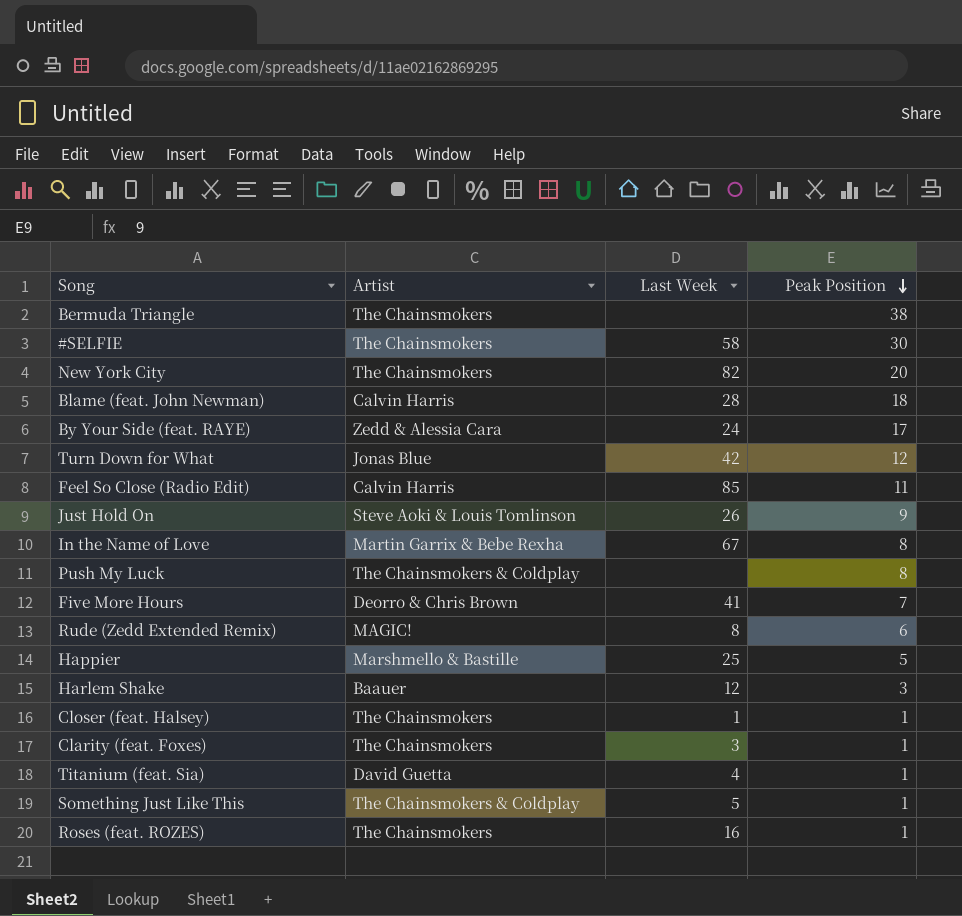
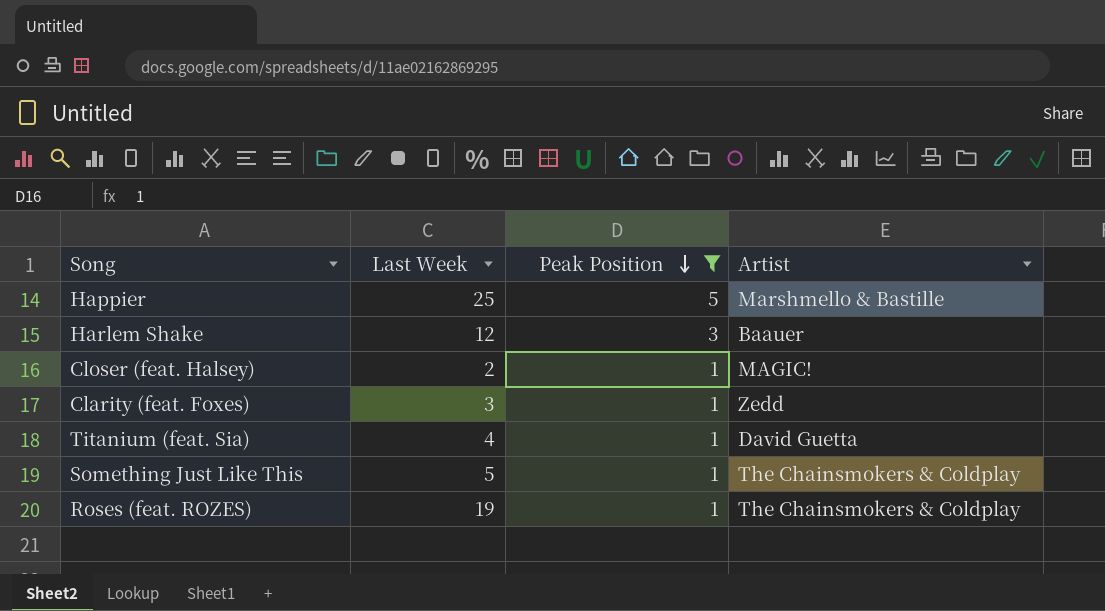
filter: none -> Peak Position <= 5
column Artist | position: 2 -> 4
Closer (feat. Halsey) | Last Week: 1 -> 2
Closer (feat. Halsey) | Artist: The Chainsmokers -> MAGIC!
Clarity (feat. Foxes) | Artist: The Chainsmokers -> Zedd
Roses (feat. ROZES) | Last Week: 16 -> 19
Roses (feat. ROZES) | Artist: The Chainsmokers -> The Chainsmokers & Coldplay

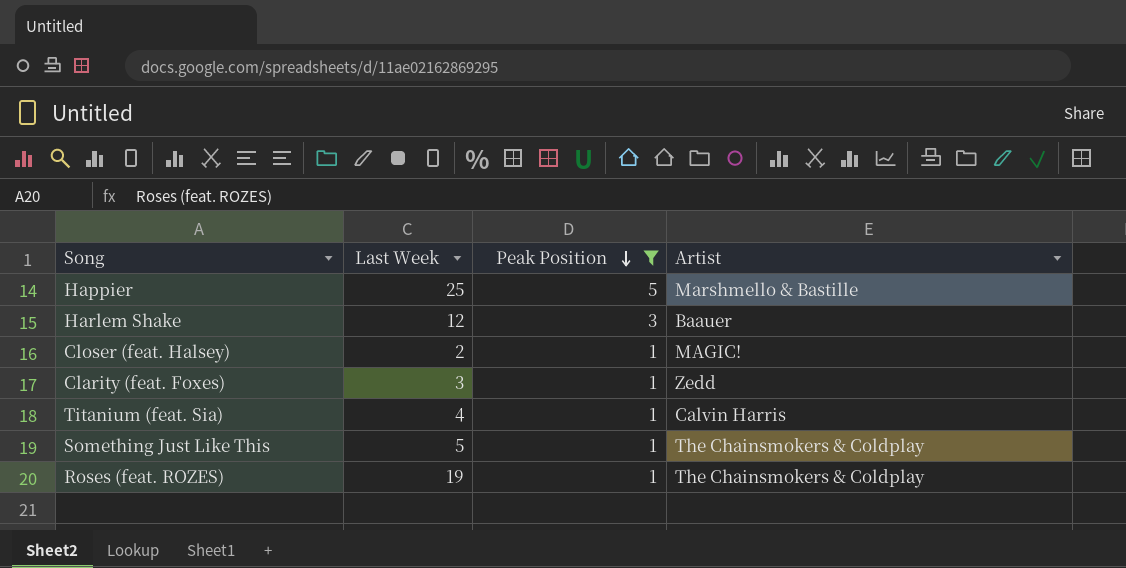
Titanium (feat. Sia) | Artist: David Guetta -> Calvin Harris

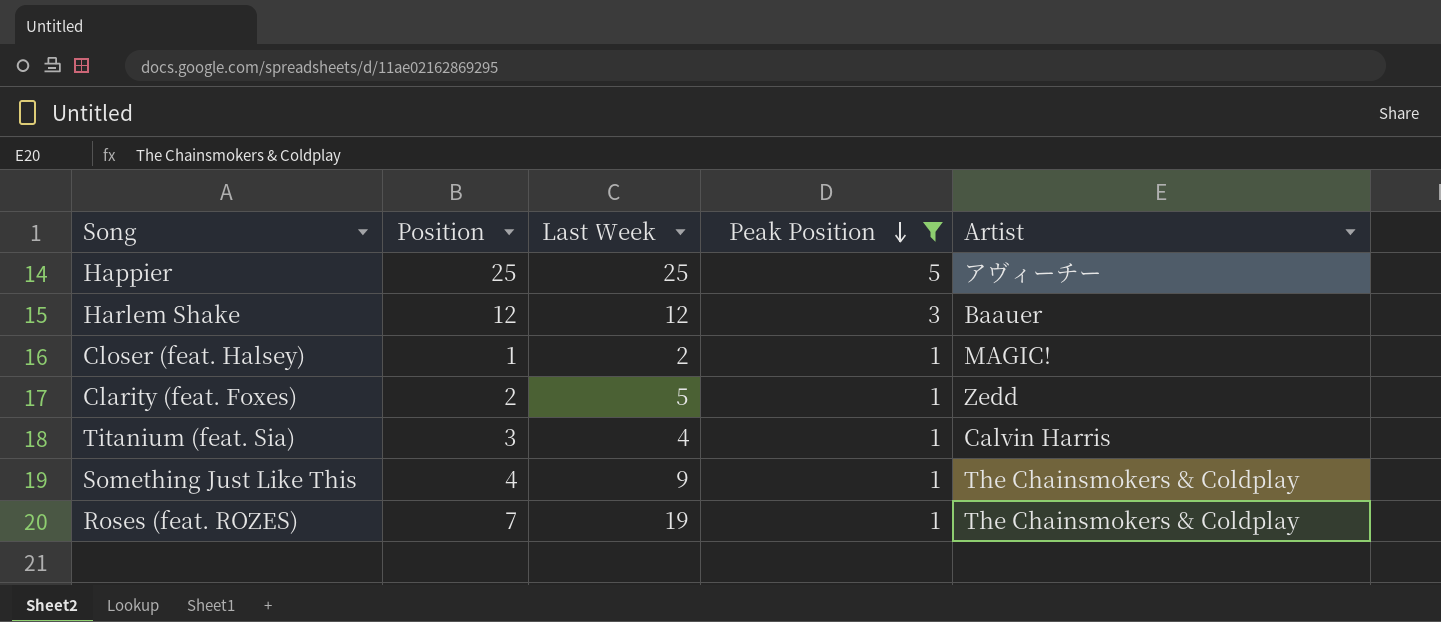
column Position | position: none -> 2
Happier | Artist: Marshmello & Bastille -> アヴィーチー
Clarity (feat. Foxes) | Last Week: 3 -> 5
Something Just Like This | Last Week: 5 -> 9

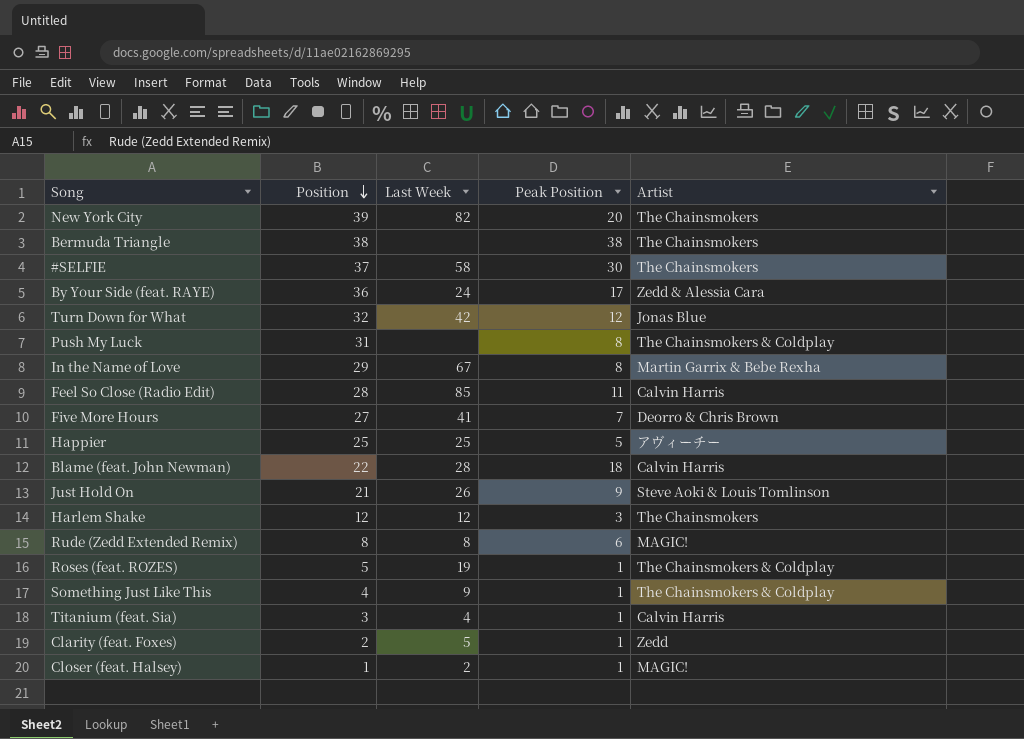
filter: Peak Position <= 5 -> none
row order: Peak Position descending -> Position descending
Harlem Shake | Artist: Baauer -> The Chainsmokers
Roses (feat. ROZES) | Position: 7 -> 5

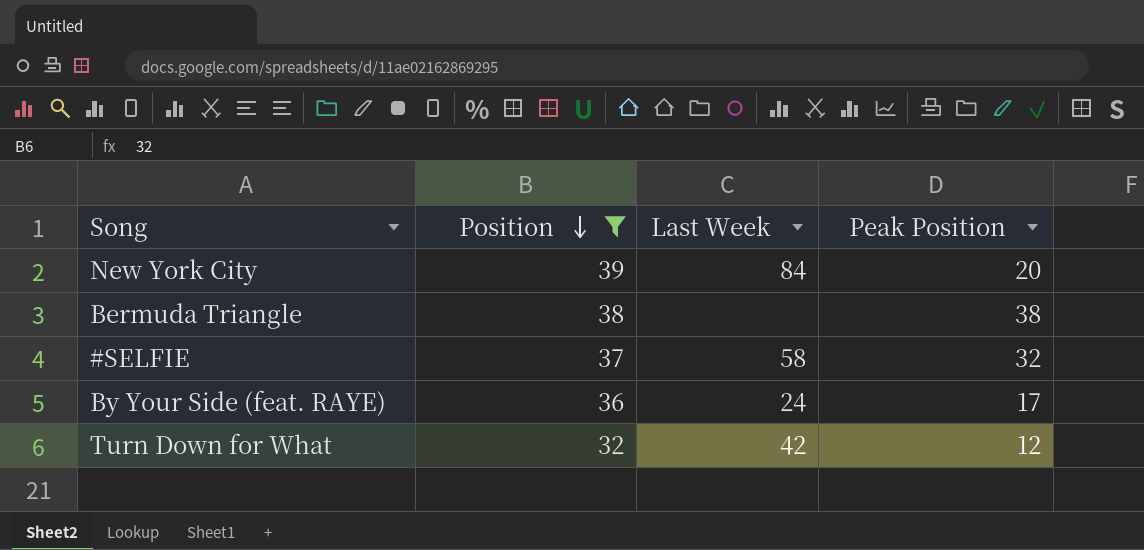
filter: none -> Position >= 32
column Artist | position: 5 -> none
New York City | Last Week: 82 -> 84
#SELFIE | Peak Position: 30 -> 32

